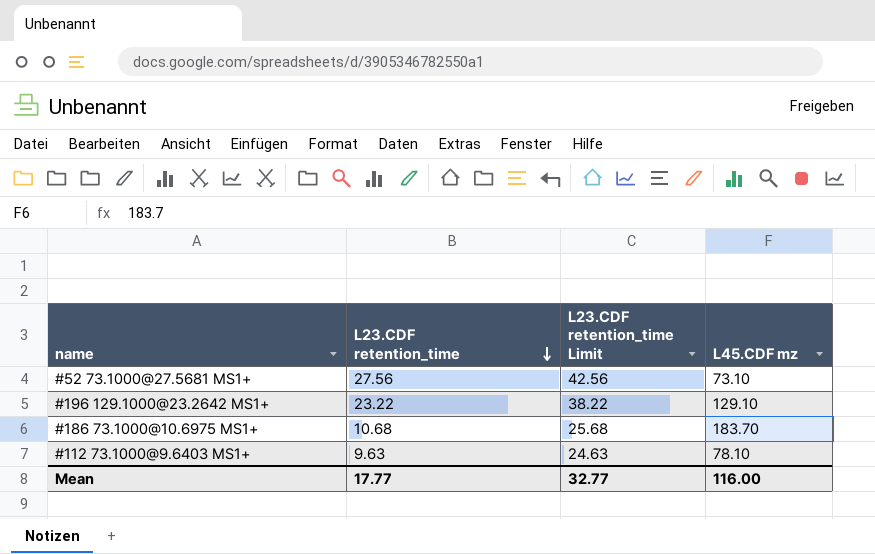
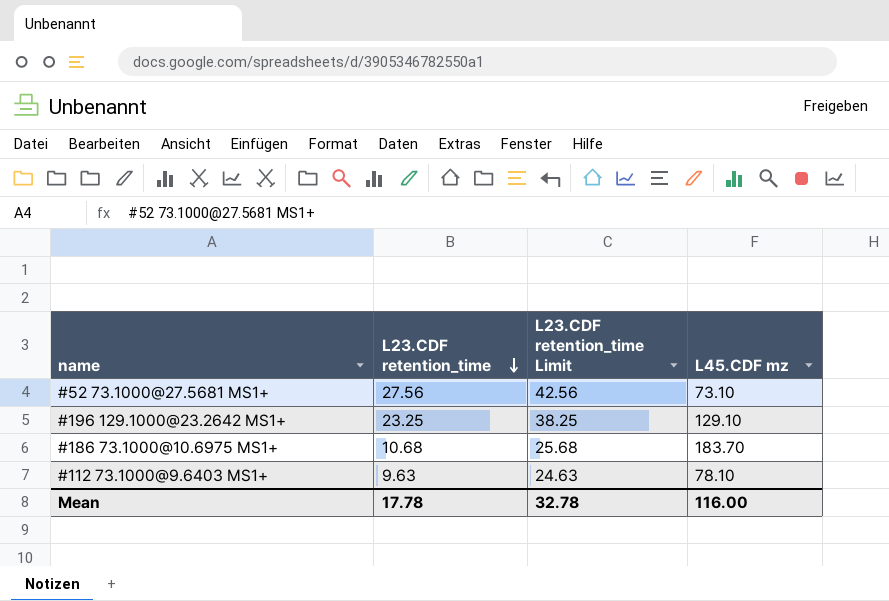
#196 129.1000@23.2642 MS1+ | L23.CDF retention_time: 23.22 -> 23.25
#196 129.1000@23.2642 MS1+ | L23.CDF retention_time Limit: 38.22 -> 38.25
Mean | L23.CDF retention_time: 17.77 -> 17.78
Mean | L23.CDF retention_time Limit: 32.77 -> 32.78

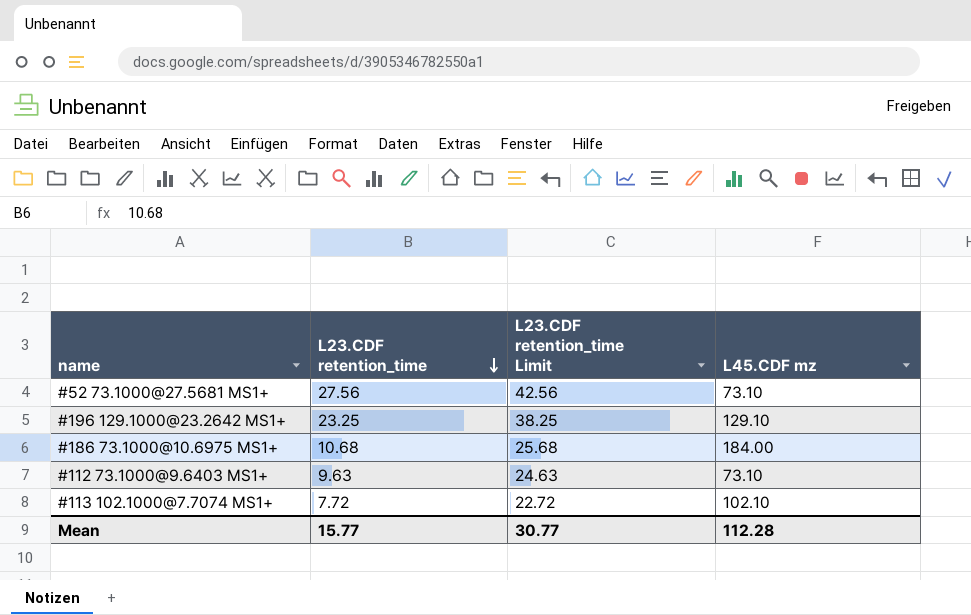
#186 73.1000@10.6975 MS1+ | L45.CDF mz: 183.70 -> 184.00
#112 73.1000@9.6403 MS1+ | L45.CDF mz: 78.10 -> 73.10
row #113 102.1000@7.7074 MS1+: none -> 7.72 | 22.72 | 102.10
Mean | L23.CDF retention_time: 17.78 -> 15.77
Mean | L23.CDF retention_time Limit: 32.78 -> 30.77
Mean | L45.CDF mz: 116.00 -> 112.28

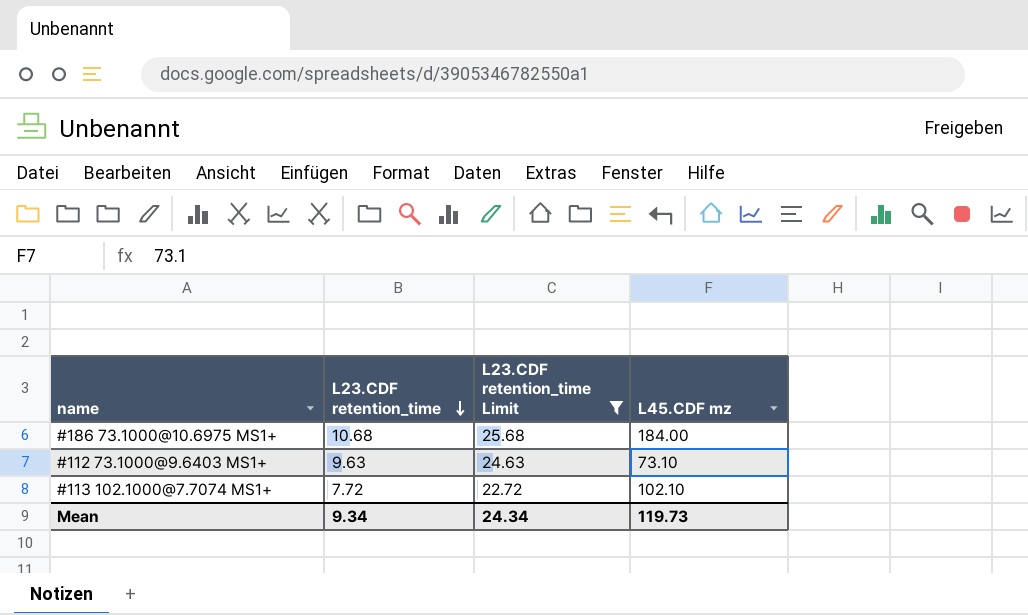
filter: none -> L23.CDF retention_time Limit <= 25.68
Mean | L23.CDF retention_time: 15.77 -> 9.34
Mean | L23.CDF retention_time Limit: 30.77 -> 24.34
Mean | L45.CDF mz: 112.28 -> 119.73

